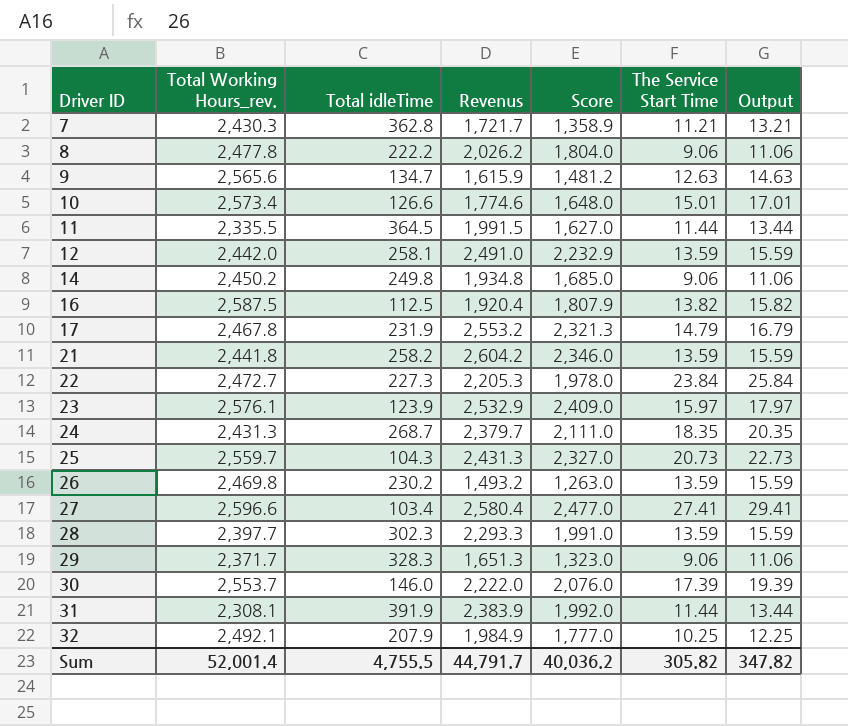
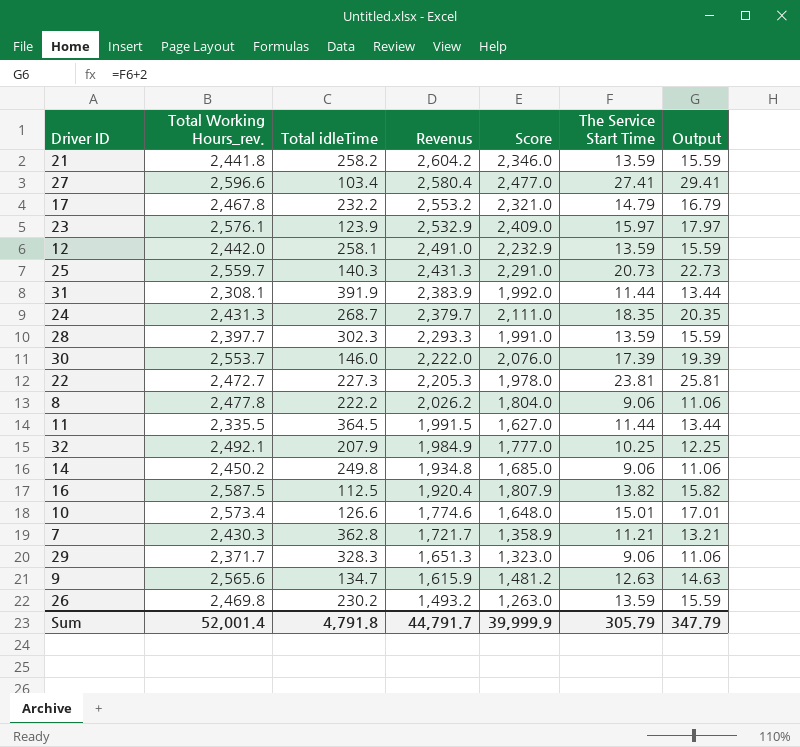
row order: Driver ID ascending -> Revenus descending
17 | Total idleTime: 231.9 -> 232.2
17 | Score: 2,321.3 -> 2,321.0
25 | Total idleTime: 104.3 -> 140.3
25 | Score: 2,327.0 -> 2,291.0
22 | The Service Start Time: 23.84 -> 23.81
22 | Output: 25.84 -> 25.81
Sum | Total idleTime: 4,755.5 -> 4,791.8
Sum | Score: 40,036.2 -> 39,999.9
Sum | The Service Start Time: 305.82 -> 305.79
Sum | Output: 347.82 -> 347.79

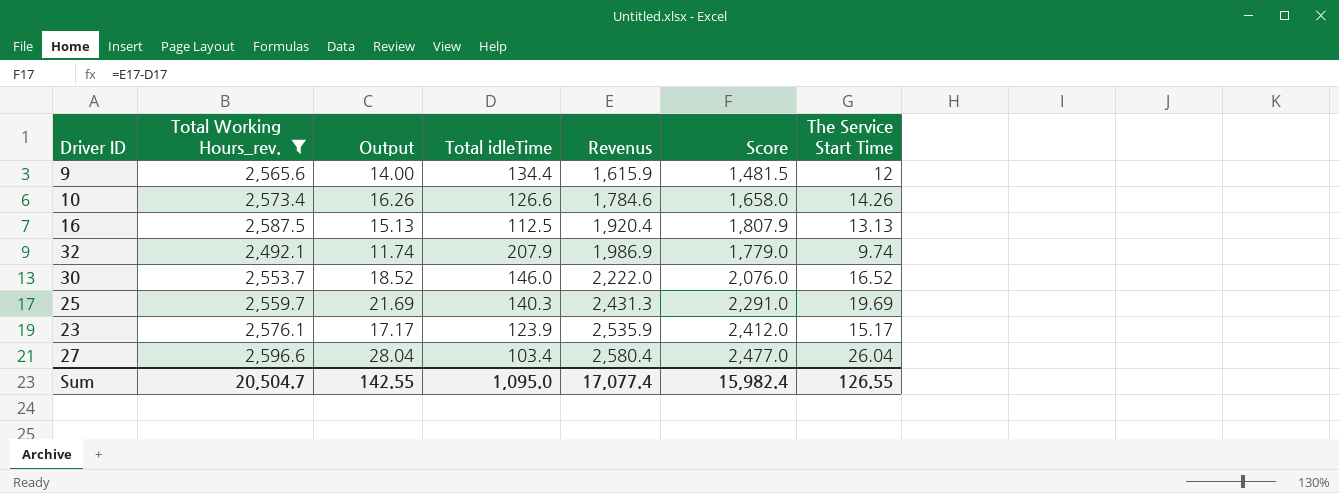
filter: none -> Total Working Hours_rev. >= 2,492.1
row order: Revenus descending -> Revenus ascending
column Output | position: 7 -> 3
9 | Output: 14.63 -> 14.00
9 | Total idleTime: 134.7 -> 134.4
9 | Score: 1,481.2 -> 1,481.5
9 | The Service Start Time: 12.63 -> 12
10 | Output: 17.01 -> 16.26
10 | Revenus: 1,774.6 -> 1,784.6
10 | Score: 1,648.0 -> 1,658.0
10 | The Service Start Time: 15.01 -> 14.26
16 | Output: 15.82 -> 15.13
16 | The Service Start Time: 13.82 -> 13.13
32 | Output: 12.25 -> 11.74
32 | Revenus: 1,984.9 -> 1,986.9
32 | Score: 1,777.0 -> 1,779.0
32 | The Service Start Time: 10.25 -> 9.74
30 | Output: 19.39 -> 18.52
30 | The Service Start Time: 17.39 -> 16.52
25 | Output: 22.73 -> 21.69
25 | The Service Start Time: 20.73 -> 19.69
23 | Output: 17.97 -> 17.17
23 | Revenus: 2,532.9 -> 2,535.9
23 | Score: 2,409.0 -> 2,412.0
23 | The Service Start Time: 15.97 -> 15.17
27 | Output: 29.41 -> 28.04
27 | The Service Start Time: 27.41 -> 26.04
Sum | Total Working Hours_rev.: 52,001.4 -> 20,504.7
Sum | Output: 347.79 -> 142.55
Sum | Total idleTime: 4,791.8 -> 1,095.0
Sum | Revenus: 44,791.7 -> 17,077.4
Sum | Score: 39,999.9 -> 15,982.4
Sum | The Service Start Time: 305.79 -> 126.55

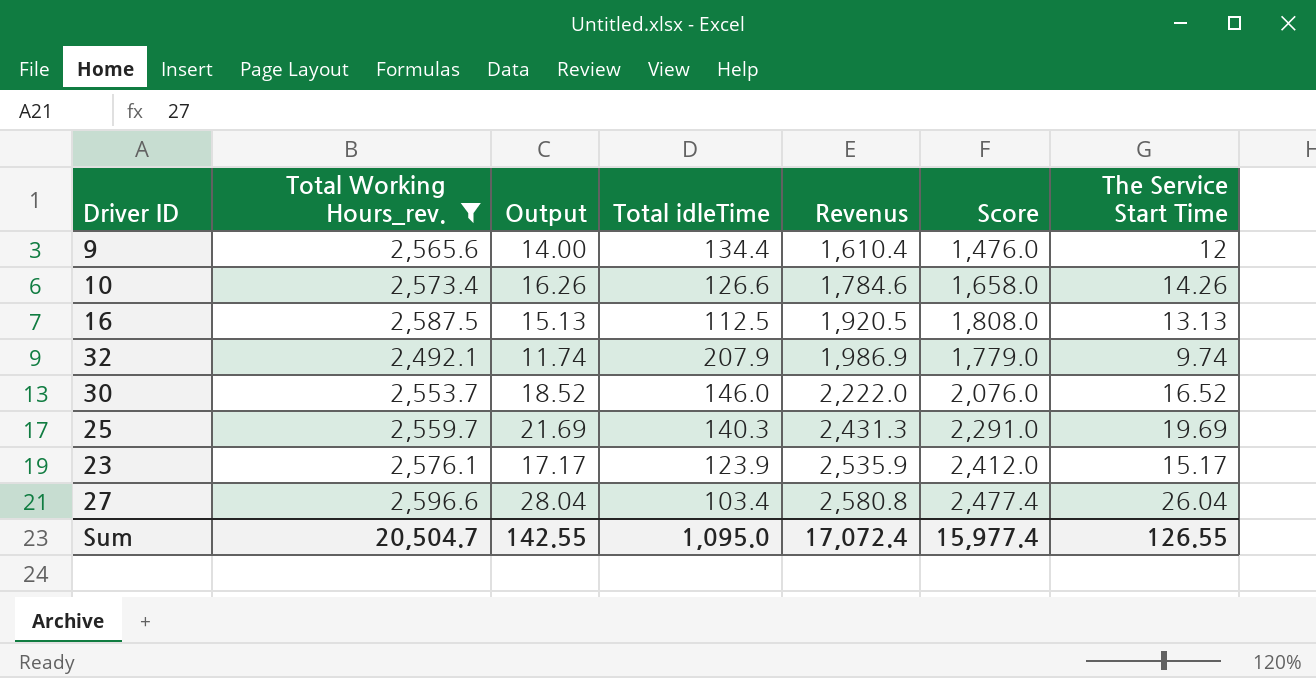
9 | Revenus: 1,615.9 -> 1,610.4
9 | Score: 1,481.5 -> 1,476.0
16 | Revenus: 1,920.4 -> 1,920.5
16 | Score: 1,807.9 -> 1,808.0
27 | Revenus: 2,580.4 -> 2,580.8
27 | Score: 2,477.0 -> 2,477.4
Sum | Revenus: 17,077.4 -> 17,072.4
Sum | Score: 15,982.4 -> 15,977.4

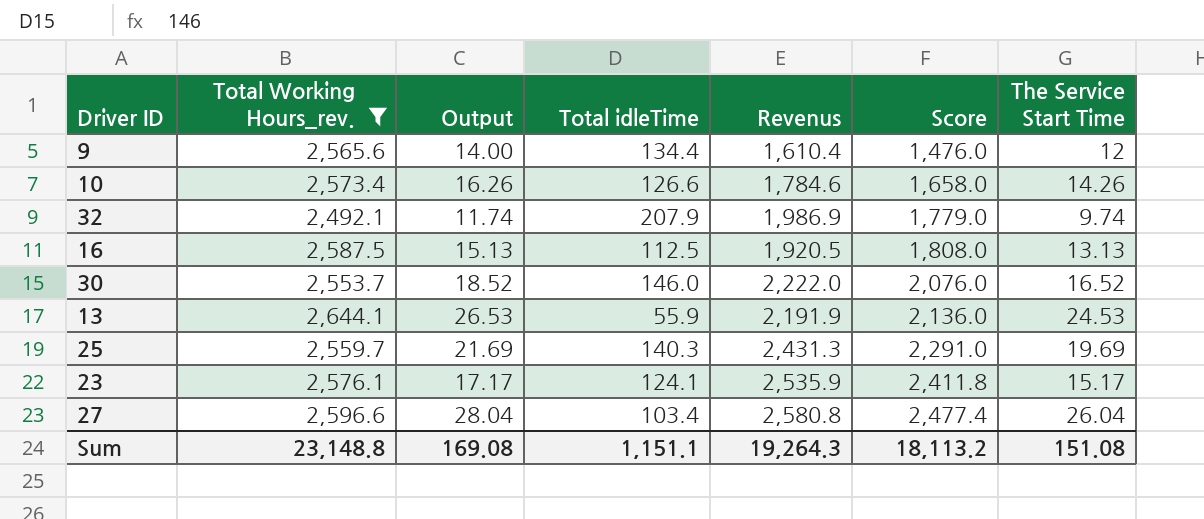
row order: Revenus ascending -> Score ascending
row 13: none -> 2,644.1 | 26.53 | 55.9 | 2,191.9 | 2,136.0 | 24.53
23 | Total idleTime: 123.9 -> 124.1
23 | Score: 2,412.0 -> 2,411.8
Sum | Total Working Hours_rev.: 20,504.7 -> 23,148.8
Sum | Output: 142.55 -> 169.08
Sum | Total idleTime: 1,095.0 -> 1,151.1
Sum | Revenus: 17,072.4 -> 19,264.3
Sum | Score: 15,977.4 -> 18,113.2
Sum | The Service Start Time: 126.55 -> 151.08

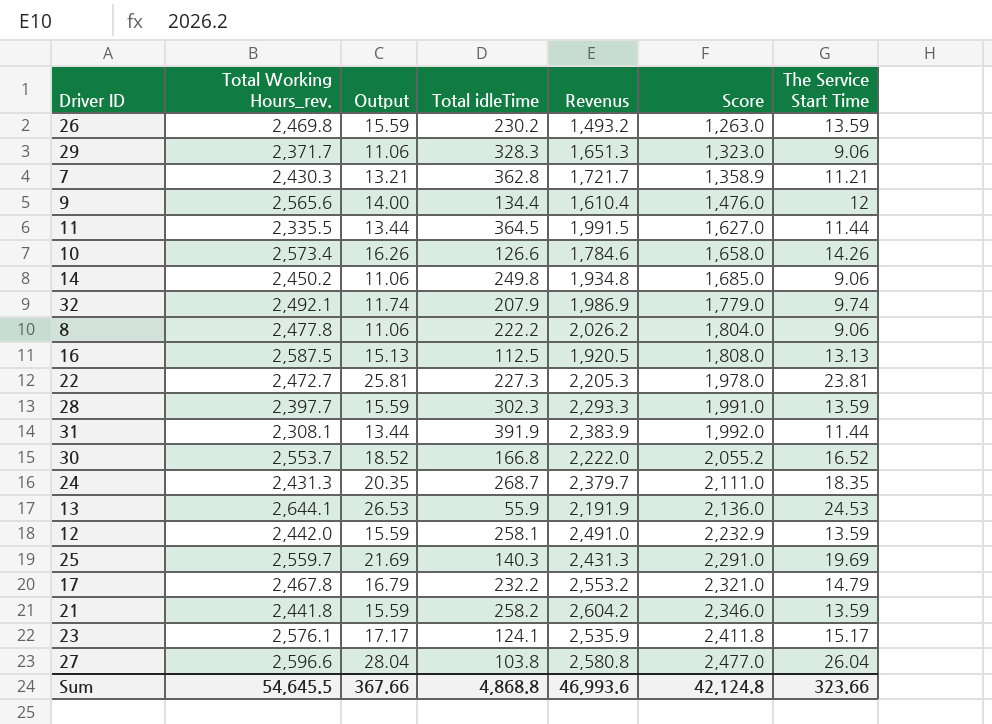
filter: Total Working Hours_rev. >= 2,492.1 -> none
30 | Total idleTime: 146.0 -> 166.8
30 | Score: 2,076.0 -> 2,055.2
27 | Total idleTime: 103.4 -> 103.8
27 | Score: 2,477.4 -> 2,477.0
Sum | Total Working Hours_rev.: 23,148.8 -> 54,645.5
Sum | Output: 169.08 -> 367.66
Sum | Total idleTime: 1,151.1 -> 4,868.8
Sum | Revenus: 19,264.3 -> 46,993.6
Sum | Score: 18,113.2 -> 42,124.8
Sum | The Service Start Time: 151.08 -> 323.66

